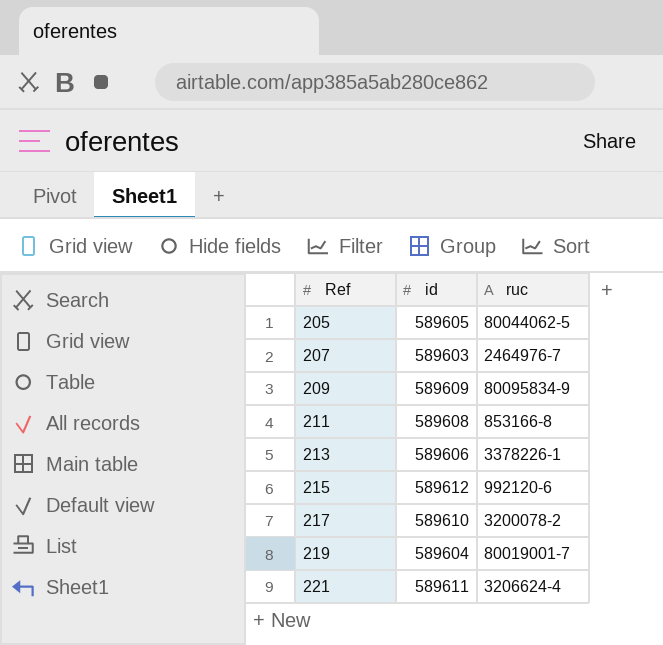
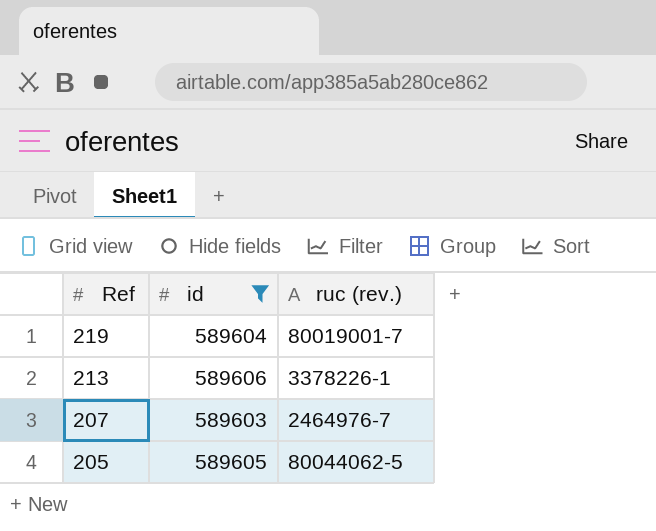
filter: none -> id <= 589606
row order: Ref ascending -> Ref descending
column name: ruc -> ruc (rev.)

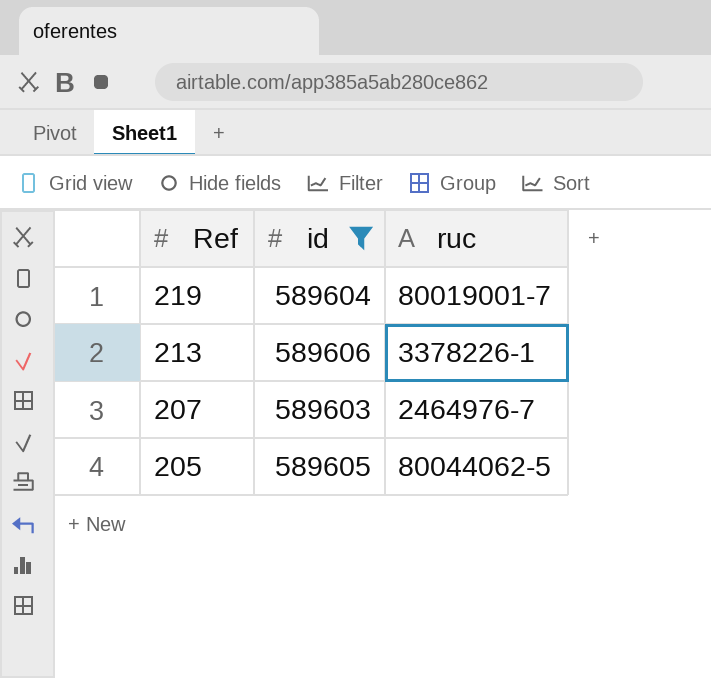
column name: ruc (rev.) -> ruc

